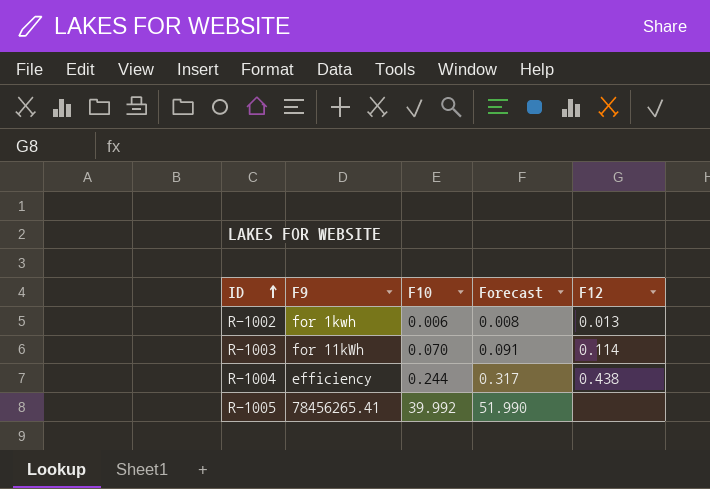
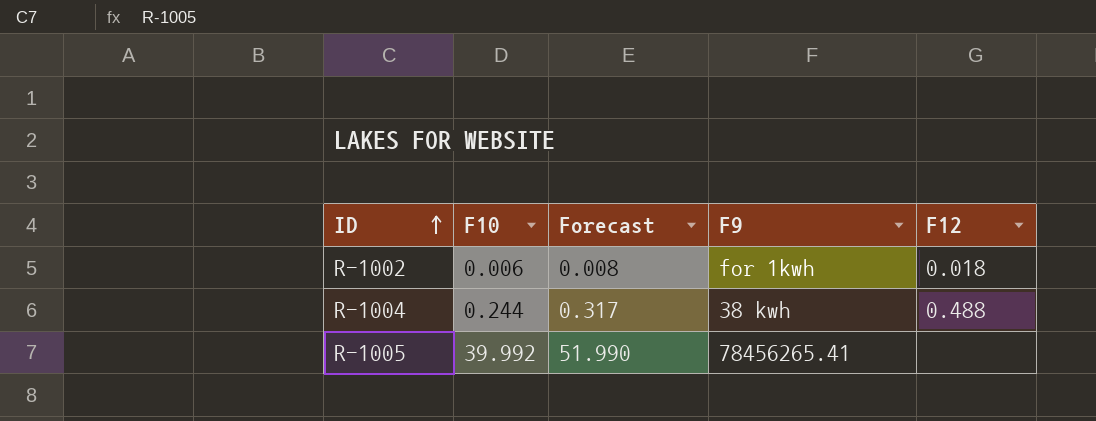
column F9 | position: 2 -> 4
row R-1003: for 11kWh | 0.070 | 0.091 | 0.114 -> none
R-1002 | F12: 0.013 -> 0.018
R-1004 | F9: efficiency -> 38 kwh
R-1004 | F12: 0.438 -> 0.488

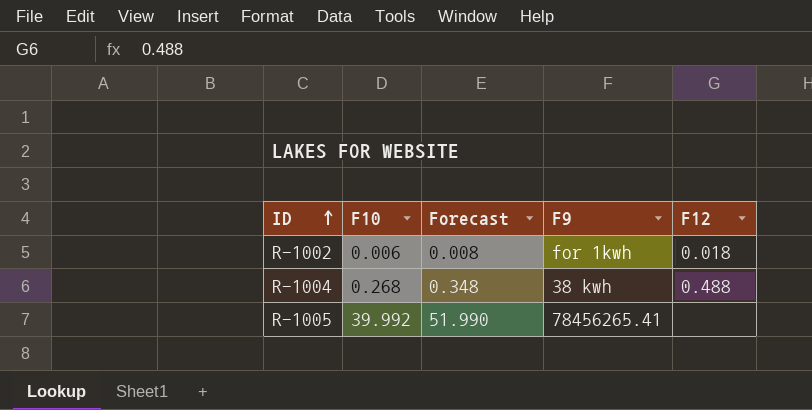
R-1004 | F10: 0.244 -> 0.268
R-1004 | Forecast: 0.317 -> 0.348

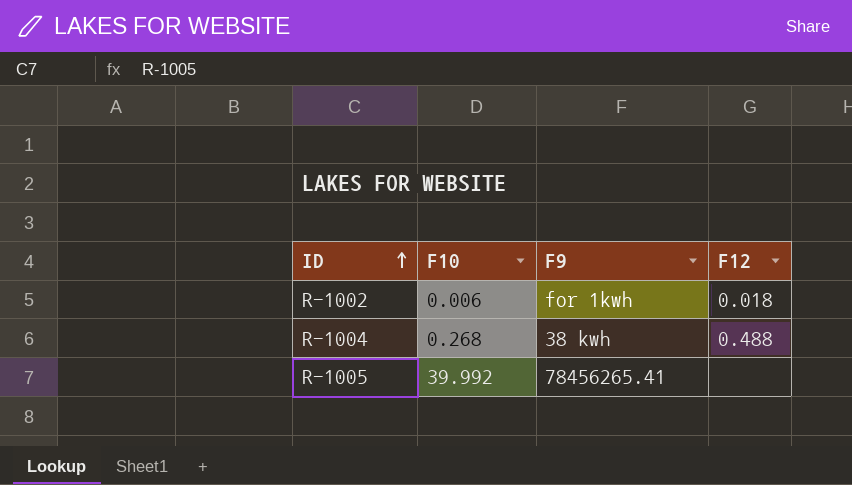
column Forecast | formula: [F10] * 1.3 -> none

